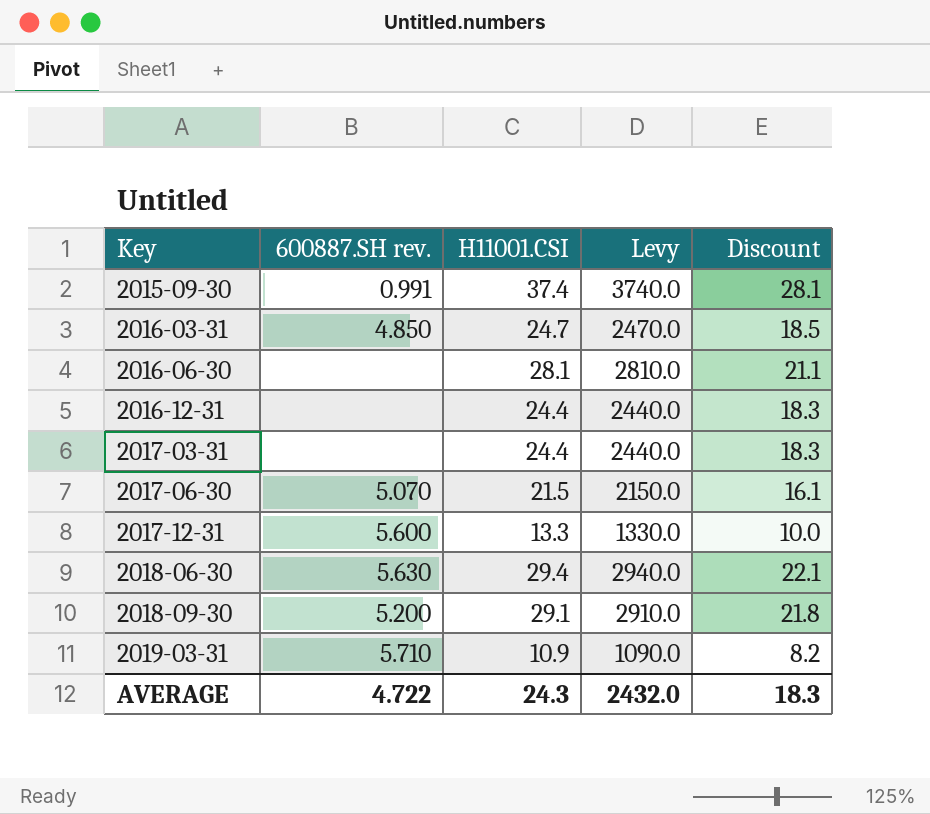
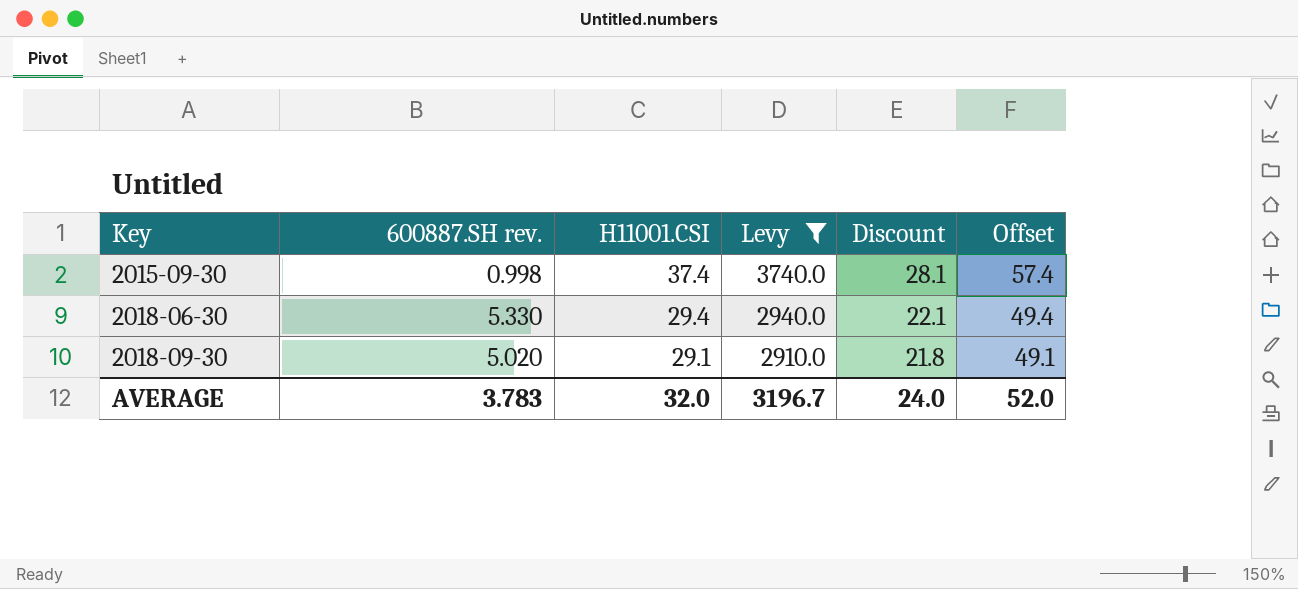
filter: none -> Levy >= 2910.0
column Offset | formula: none -> [H11001.CSI] + 20
2015-09-30 | 600887.SH rev.: 0.991 -> 0.998
2018-06-30 | 600887.SH rev.: 5.630 -> 5.330
2018-09-30 | 600887.SH rev.: 5.200 -> 5.020
AVERAGE | 600887.SH rev.: 4.722 -> 3.783
AVERAGE | H11001.CSI: 24.3 -> 32.0
AVERAGE | Levy: 2432.0 -> 3196.7
AVERAGE | Discount: 18.3 -> 24.0

